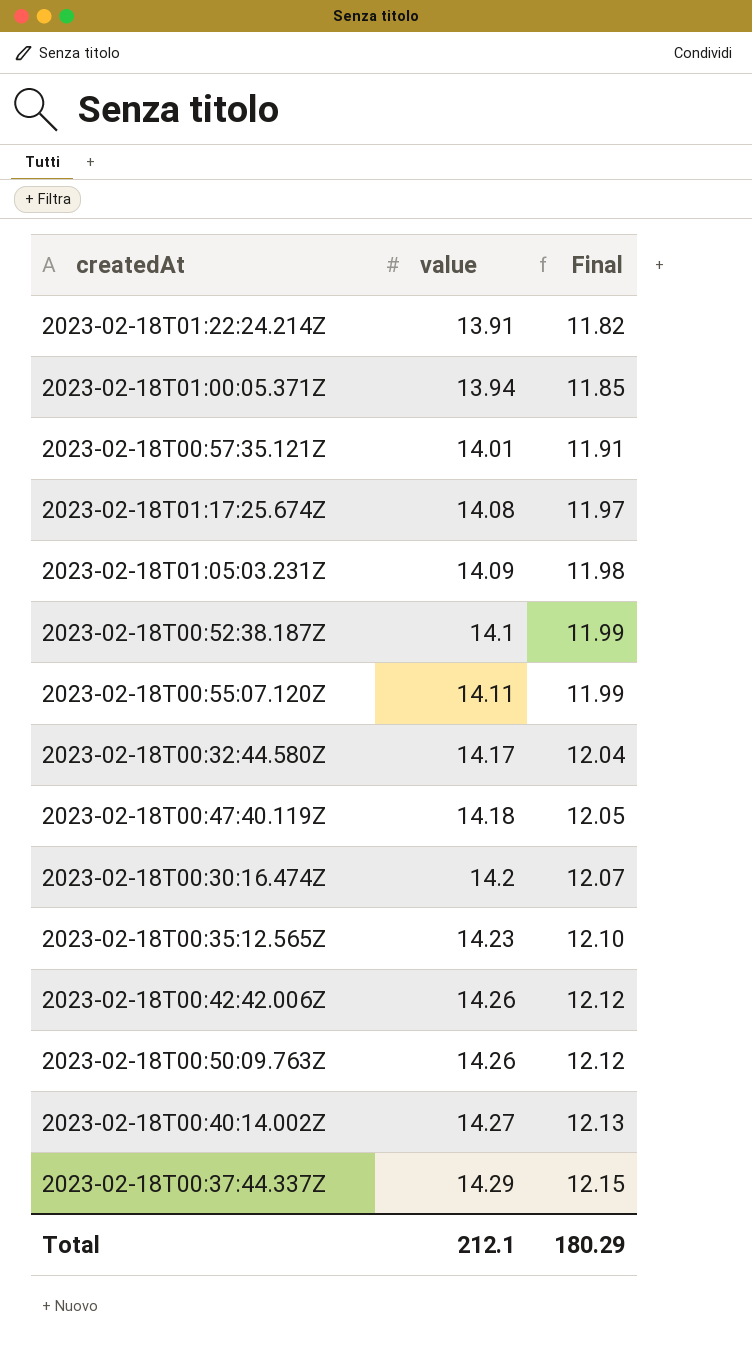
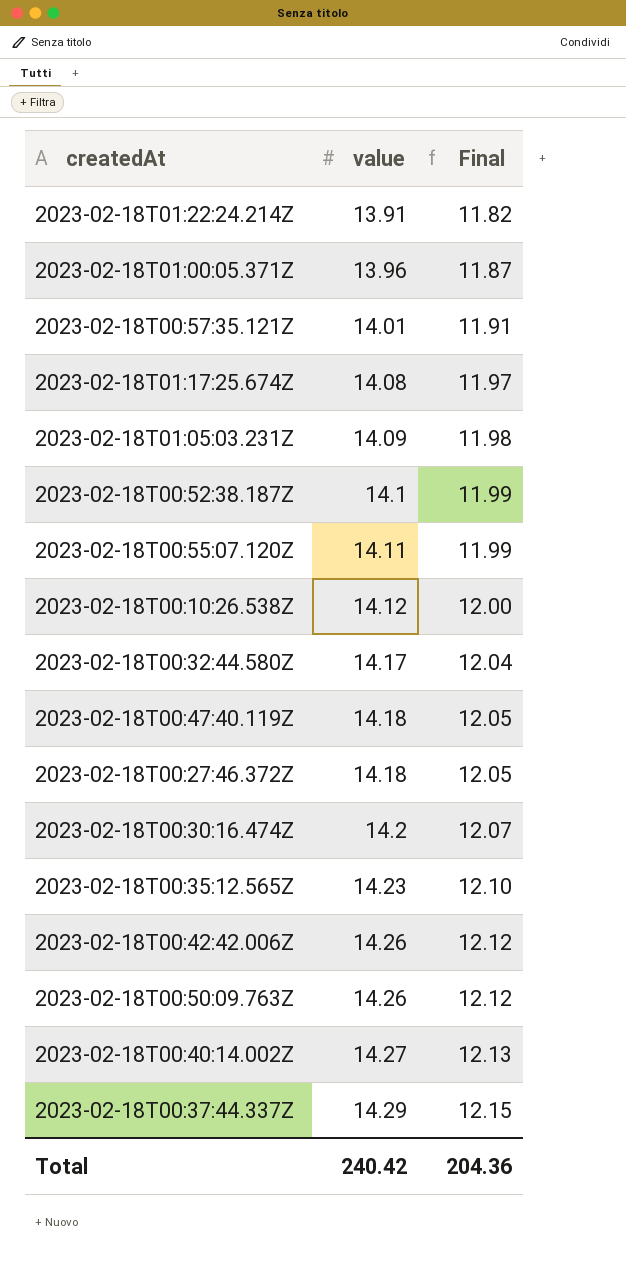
2023-02-18T01:00:05.371Z | value: 13.94 -> 13.96
2023-02-18T01:00:05.371Z | Final: 11.85 -> 11.87
row 2023-02-18T00:10:26.538Z: none -> 14.12 | 12.00
row 2023-02-18T00:27:46.372Z: none -> 14.18 | 12.05
Total | value: 212.1 -> 240.42
Total | Final: 180.29 -> 204.36

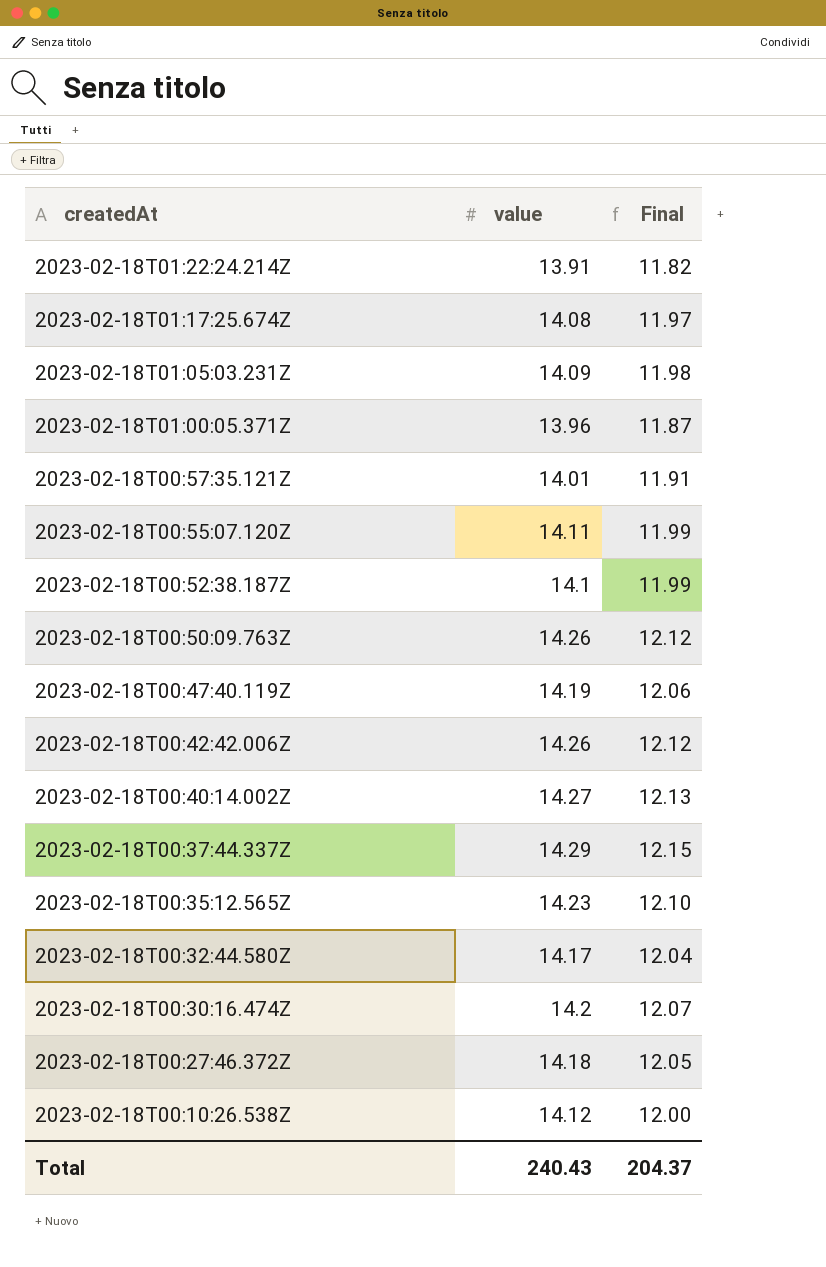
row order: value ascending -> createdAt descending
2023-02-18T00:47:40.119Z | value: 14.18 -> 14.19
2023-02-18T00:47:40.119Z | Final: 12.05 -> 12.06
Total | value: 240.42 -> 240.43
Total | Final: 204.36 -> 204.37

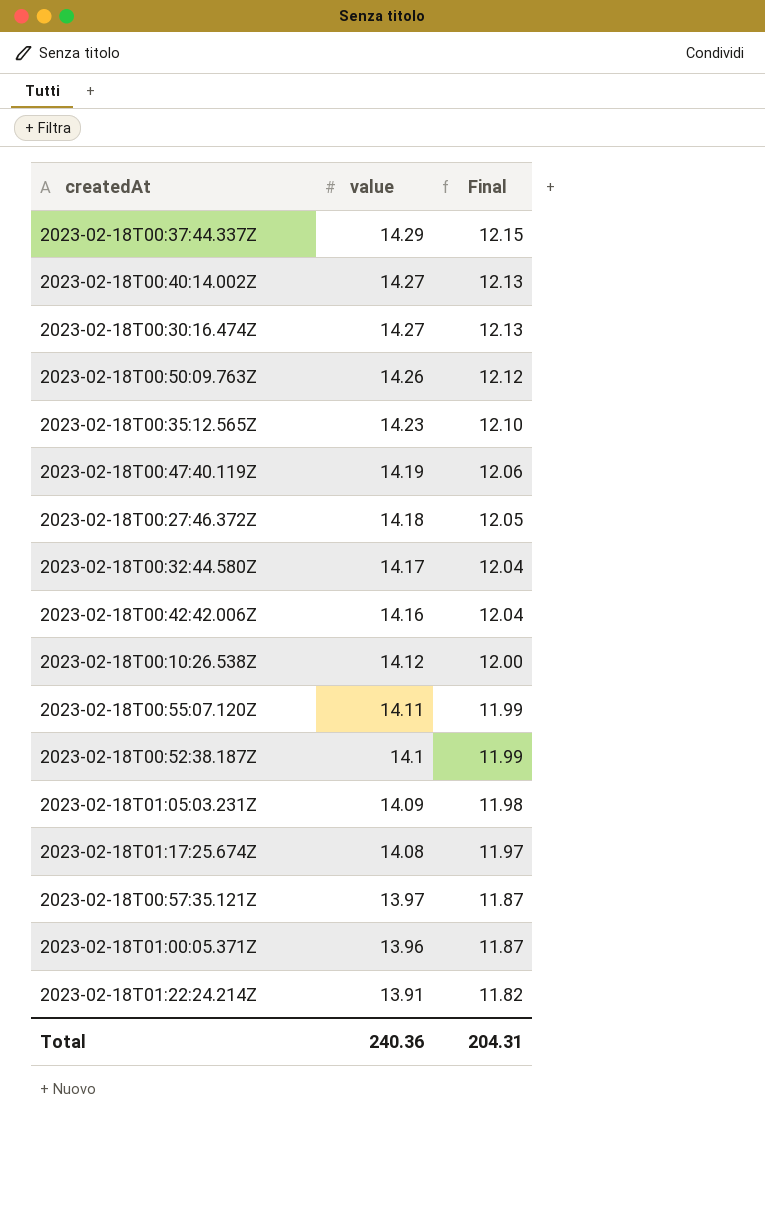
row order: createdAt descending -> value descending
2023-02-18T00:30:16.474Z | value: 14.2 -> 14.27
2023-02-18T00:30:16.474Z | Final: 12.07 -> 12.13
2023-02-18T00:42:42.006Z | value: 14.26 -> 14.16
2023-02-18T00:42:42.006Z | Final: 12.12 -> 12.04
2023-02-18T00:57:35.121Z | value: 14.01 -> 13.97
2023-02-18T00:57:35.121Z | Final: 11.91 -> 11.87
Total | value: 240.43 -> 240.36
Total | Final: 204.37 -> 204.31

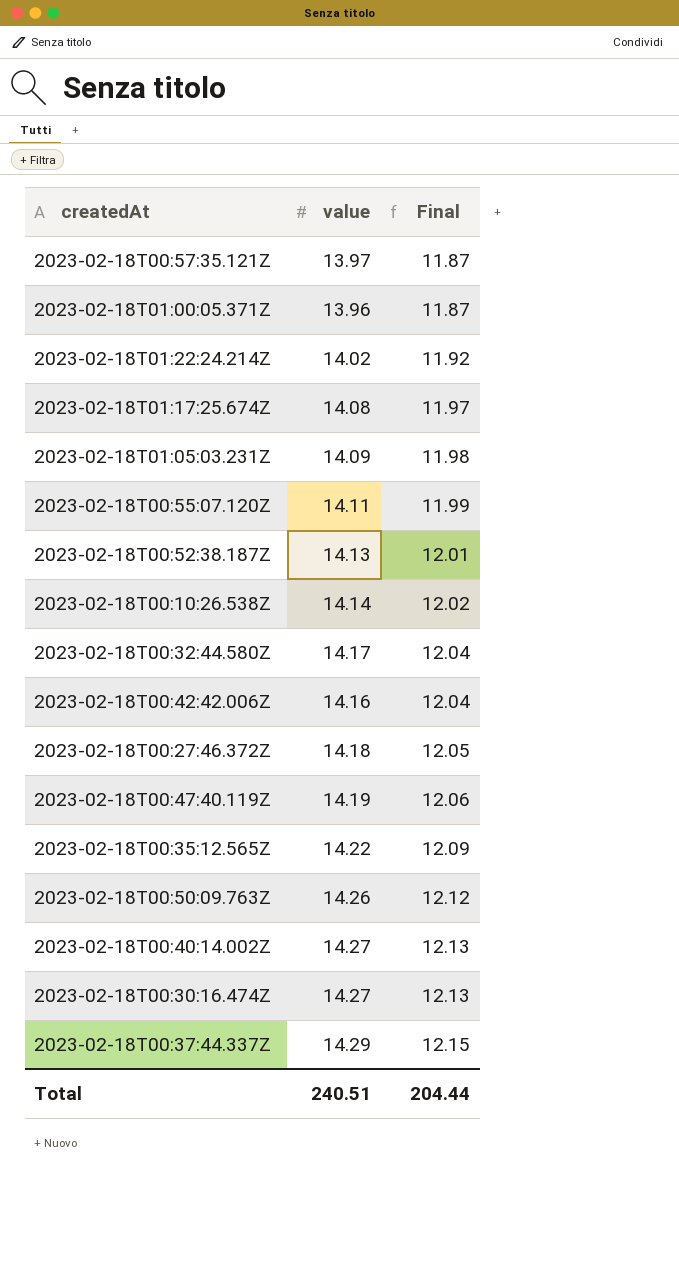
row order: value descending -> Final ascending
2023-02-18T01:22:24.214Z | value: 13.91 -> 14.02
2023-02-18T01:22:24.214Z | Final: 11.82 -> 11.92
2023-02-18T00:52:38.187Z | value: 14.1 -> 14.13
2023-02-18T00:52:38.187Z | Final: 11.99 -> 12.01
2023-02-18T00:10:26.538Z | value: 14.12 -> 14.14
2023-02-18T00:10:26.538Z | Final: 12.00 -> 12.02
2023-02-18T00:35:12.565Z | value: 14.23 -> 14.22
2023-02-18T00:35:12.565Z | Final: 12.10 -> 12.09
Total | value: 240.36 -> 240.51
Total | Final: 204.31 -> 204.44

